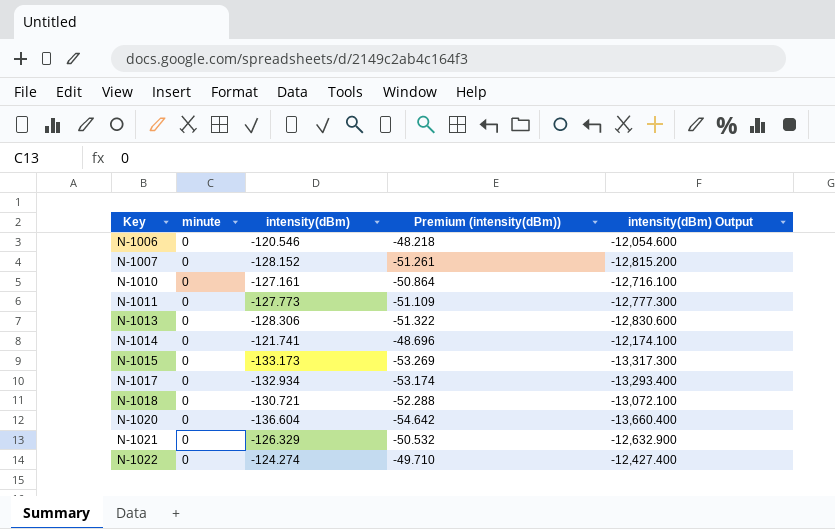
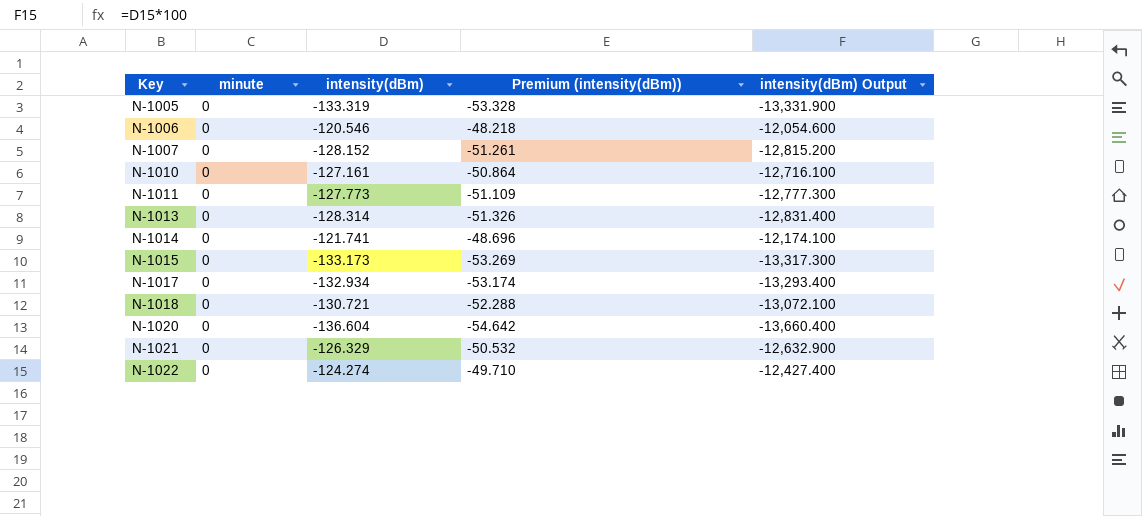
row N-1005: none -> 0 | -133.319 | -53.328 | -13,331.900
N-1013 | intensity(dBm): -128.306 -> -128.314
N-1013 | Premium (intensity(dBm)): -51.322 -> -51.326
N-1013 | intensity(dBm) Output: -12,830.600 -> -12,831.400

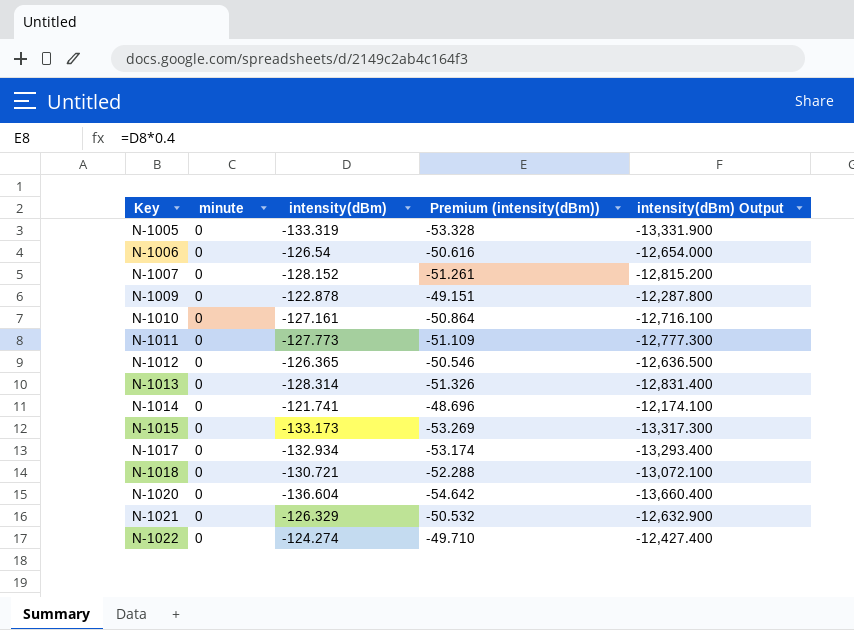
N-1006 | intensity(dBm): -120.546 -> -126.54
N-1006 | Premium (intensity(dBm)): -48.218 -> -50.616
N-1006 | intensity(dBm) Output: -12,054.600 -> -12,654.000
row N-1009: none -> 0 | -122.878 | -49.151 | -12,287.800
row N-1012: none -> 0 | -126.365 | -50.546 | -12,636.500

